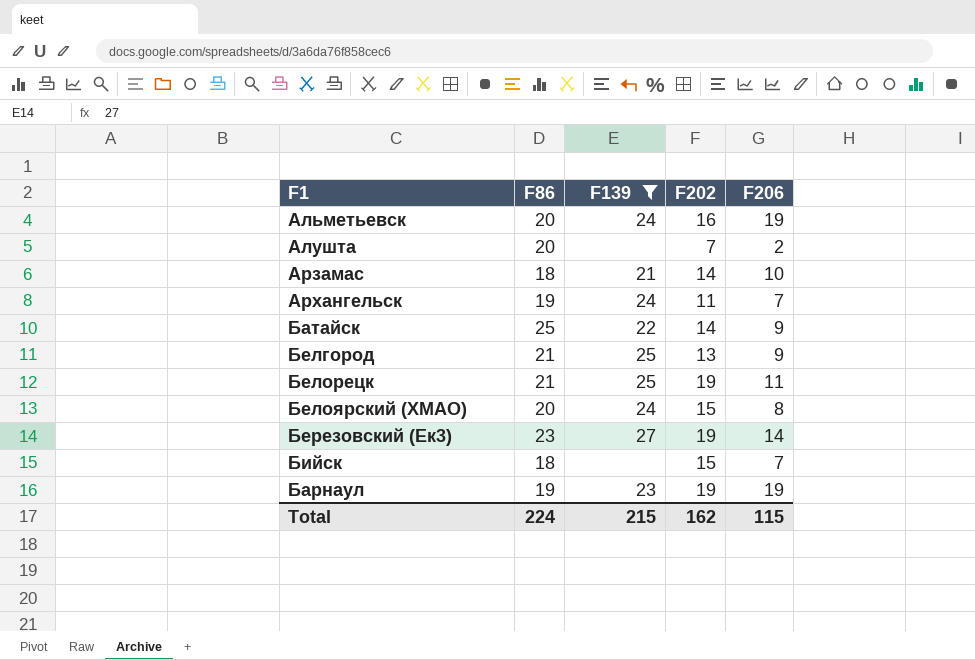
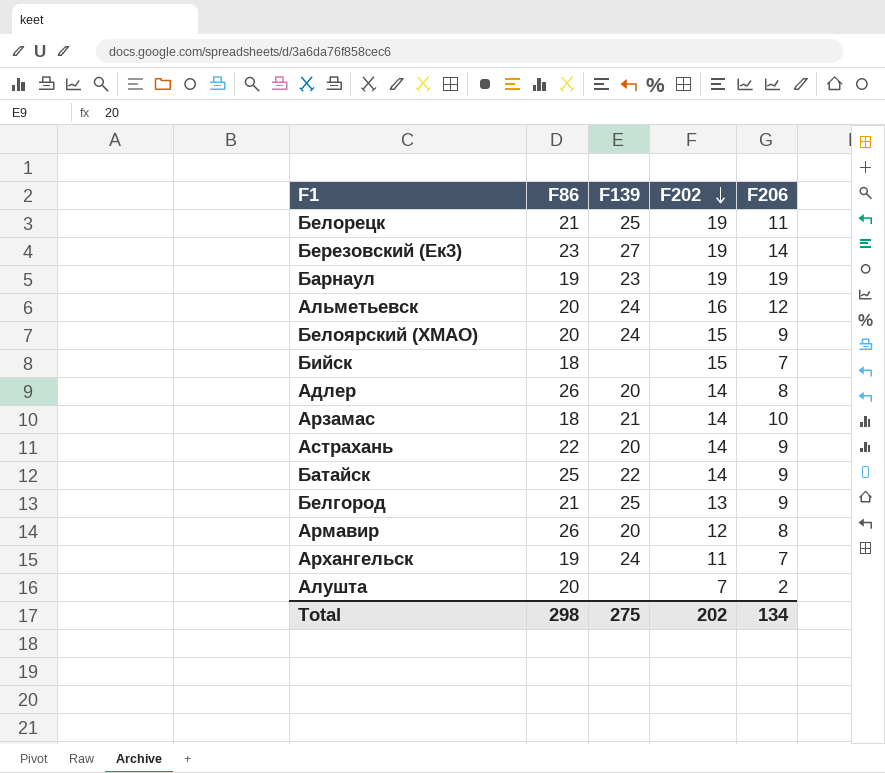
filter: F139 != 20 -> none
row order: none -> F202 descending
Альметьевск | F206: 19 -> 12
Белоярский (ХМАО) | F206: 8 -> 9
Total | F86: 224 -> 298
Total | F139: 215 -> 275
Total | F202: 162 -> 202
Total | F206: 115 -> 134

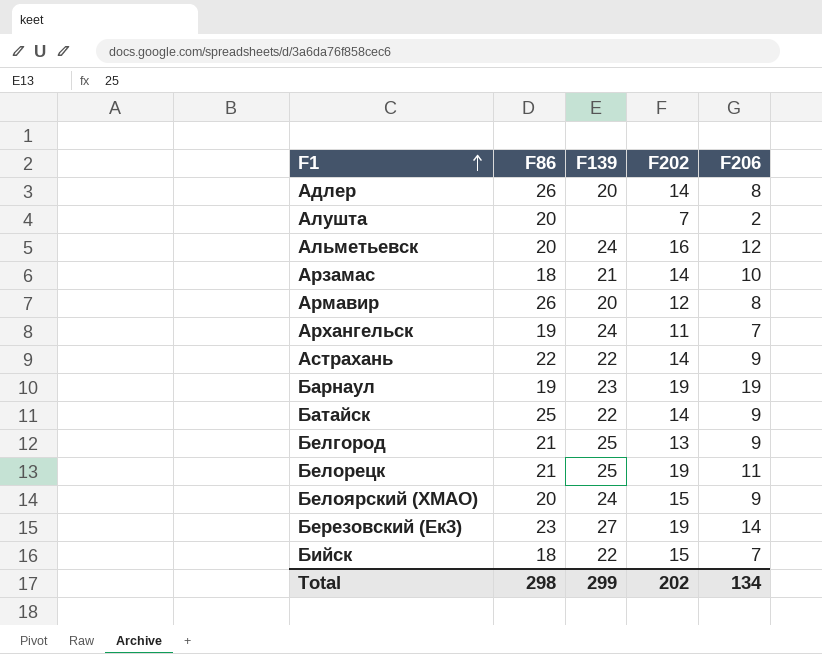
row order: F202 descending -> F1 ascending
Астрахань | F139: 20 -> 22
Бийск | F139: none -> 22
Total | F139: 275 -> 299

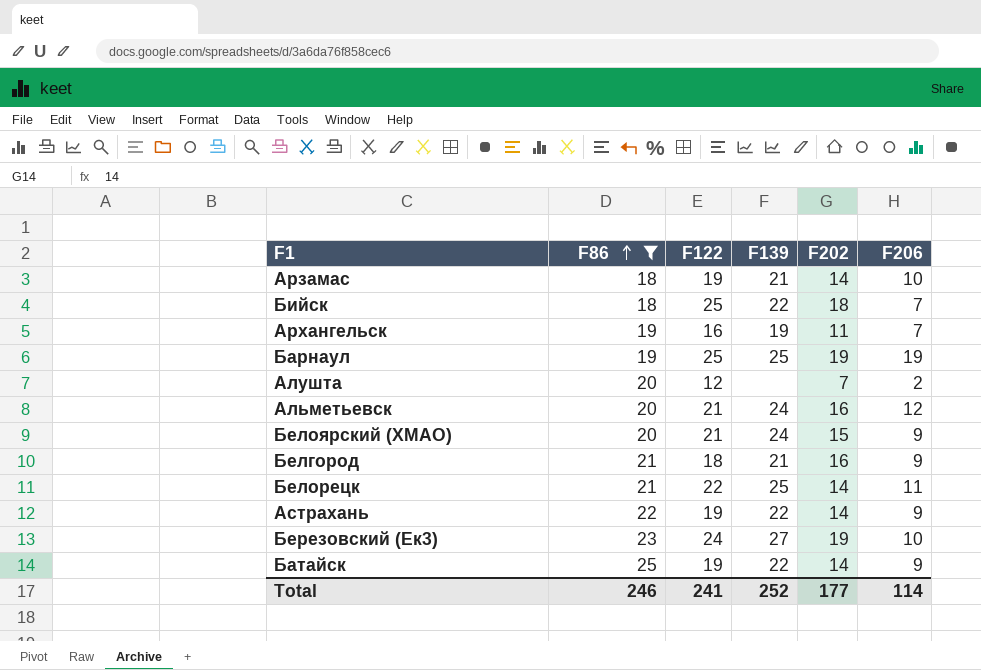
filter: none -> F86 != 26
row order: F1 ascending -> F86 ascending
column F122 | position: none -> 3
Бийск | F202: 15 -> 18
Архангельск | F139: 24 -> 19
Барнаул | F139: 23 -> 25
Белгород | F139: 25 -> 21
Белгород | F202: 13 -> 16
Белорецк | F202: 19 -> 14
Березовский (Ек3) | F206: 14 -> 10
Total | F86: 298 -> 246
Total | F139: 299 -> 252
Total | F202: 202 -> 177
Total | F206: 134 -> 114

